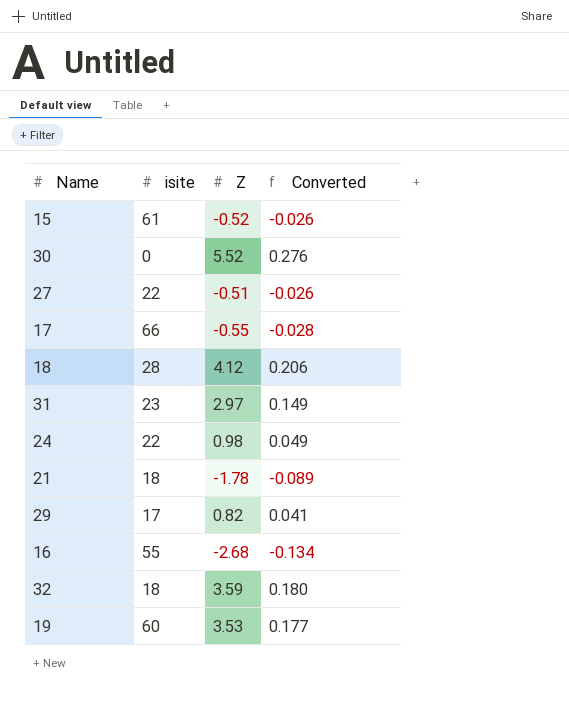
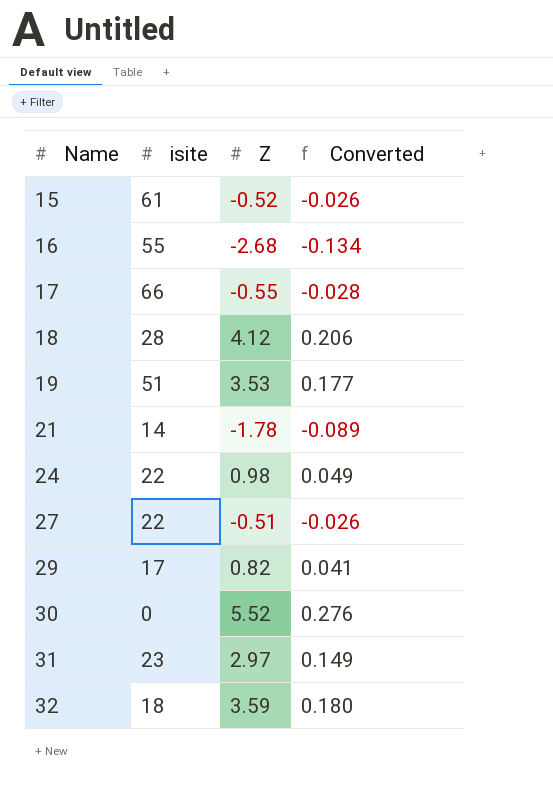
row order: none -> Name ascending
19 | isite: 60 -> 51
21 | isite: 18 -> 14

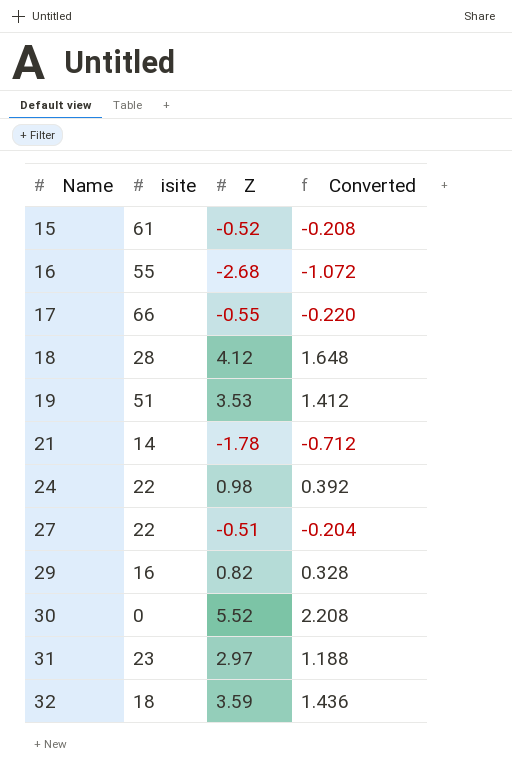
column Converted | formula: [Z] * 0.05 -> [Z] * 0.4
29 | isite: 17 -> 16

